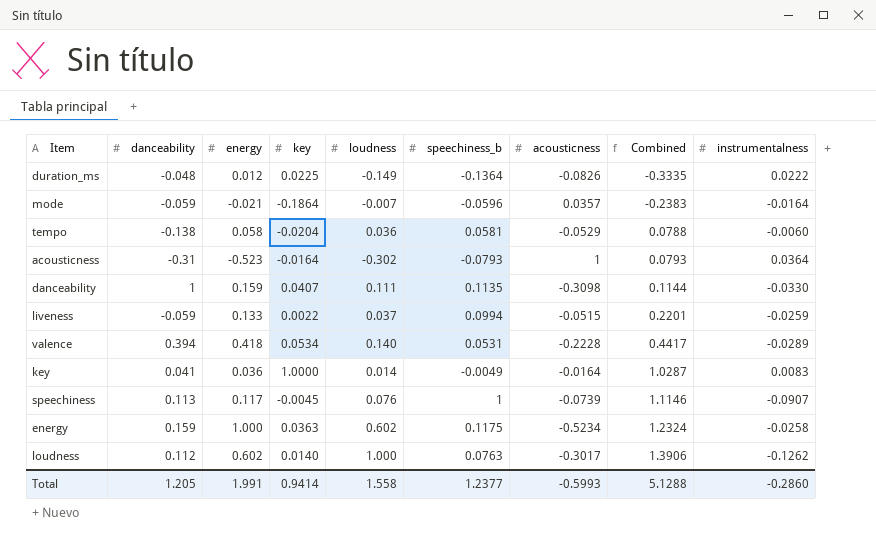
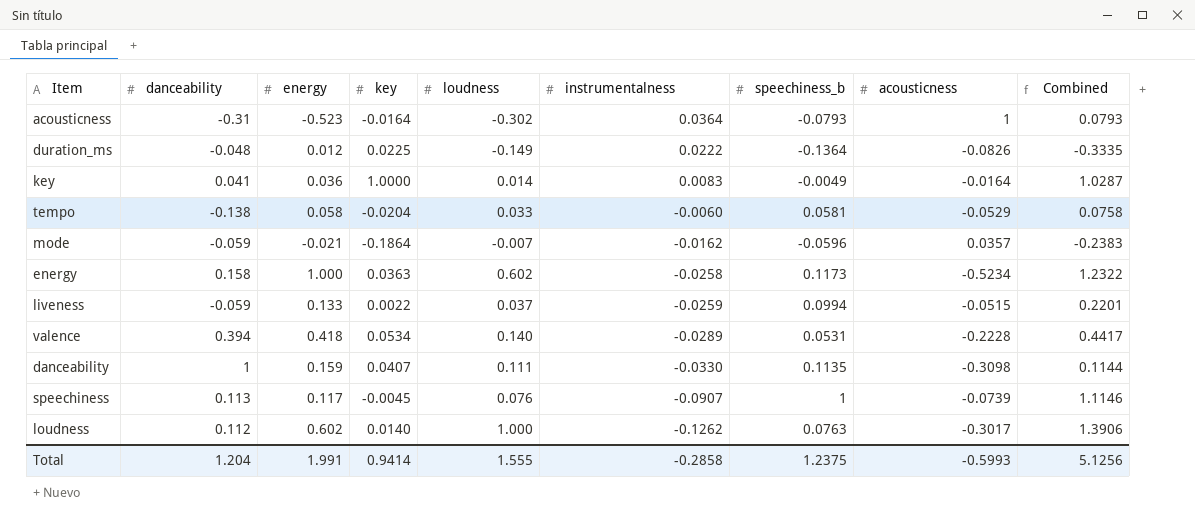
row order: Combined ascending -> instrumentalness descending
column instrumentalness | position: 9 -> 6
tempo | loudness: 0.036 -> 0.033
tempo | Combined: 0.0788 -> 0.0758
mode | instrumentalness: -0.0164 -> -0.0162
energy | danceability: 0.159 -> 0.158
energy | speechiness_b: 0.1175 -> 0.1173
energy | Combined: 1.2324 -> 1.2322
Total | danceability: 1.205 -> 1.204
Total | loudness: 1.558 -> 1.555
Total | instrumentalness: -0.2860 -> -0.2858
Total | speechiness_b: 1.2377 -> 1.2375
Total | Combined: 5.1288 -> 5.1256

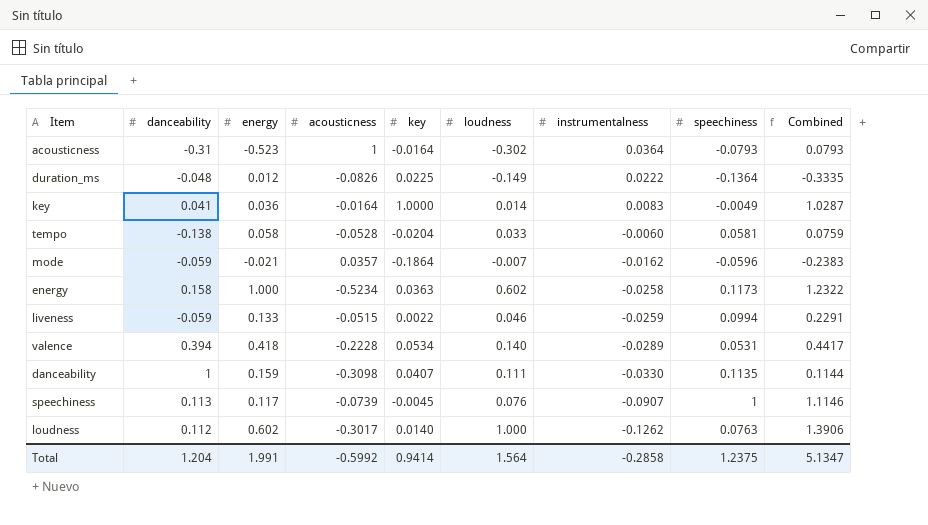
column acousticness | position: 8 -> 4
column name: speechiness_b -> speechiness
tempo | acousticness: -0.0529 -> -0.0528
tempo | Combined: 0.0758 -> 0.0759
liveness | loudness: 0.037 -> 0.046
liveness | Combined: 0.2201 -> 0.2291
Total | acousticness: -0.5993 -> -0.5992
Total | loudness: 1.555 -> 1.564
Total | Combined: 5.1256 -> 5.1347

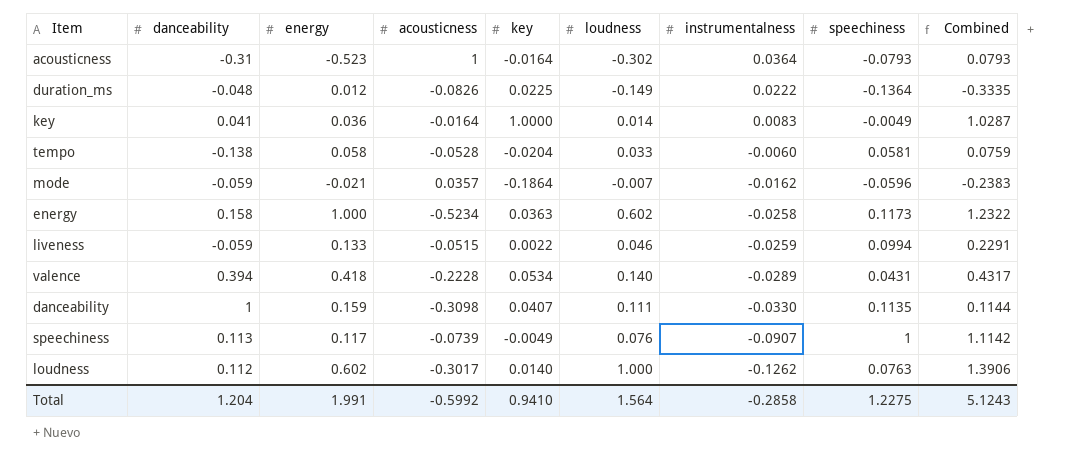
valence | speechiness: 0.0531 -> 0.0431
valence | Combined: 0.4417 -> 0.4317
speechiness | key: -0.0045 -> -0.0049
speechiness | Combined: 1.1146 -> 1.1142
Total | key: 0.9414 -> 0.9410
Total | speechiness: 1.2375 -> 1.2275
Total | Combined: 5.1347 -> 5.1243

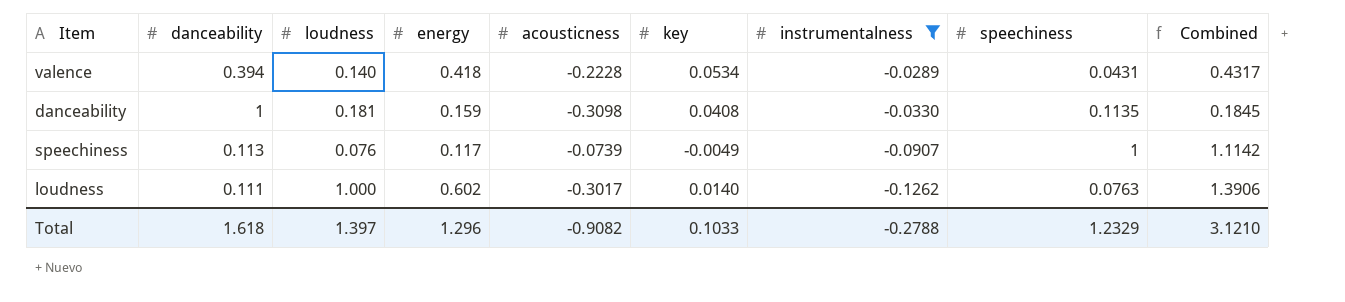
filter: none -> instrumentalness <= -0.0289
column loudness | position: 6 -> 3
danceability | loudness: 0.111 -> 0.181
danceability | key: 0.0407 -> 0.0408
danceability | Combined: 0.1144 -> 0.1845
loudness | danceability: 0.112 -> 0.111
Total | danceability: 1.204 -> 1.618
Total | loudness: 1.564 -> 1.397
Total | energy: 1.991 -> 1.296
Total | acousticness: -0.5992 -> -0.9082
Total | key: 0.9410 -> 0.1033
Total | instrumentalness: -0.2858 -> -0.2788
Total | speechiness: 1.2275 -> 1.2329
Total | Combined: 5.1243 -> 3.1210

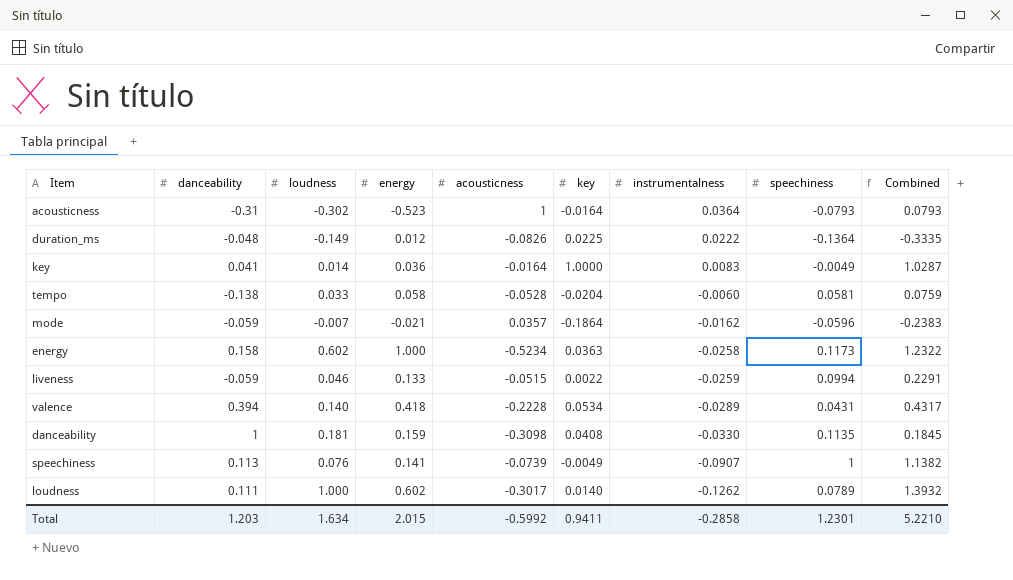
filter: instrumentalness <= -0.0289 -> none
speechiness | energy: 0.117 -> 0.141
speechiness | Combined: 1.1142 -> 1.1382
loudness | speechiness: 0.0763 -> 0.0789
loudness | Combined: 1.3906 -> 1.3932
Total | danceability: 1.618 -> 1.203
Total | loudness: 1.397 -> 1.634
Total | energy: 1.296 -> 2.015
Total | acousticness: -0.9082 -> -0.5992
Total | key: 0.1033 -> 0.9411
Total | instrumentalness: -0.2788 -> -0.2858
Total | speechiness: 1.2329 -> 1.2301
Total | Combined: 3.1210 -> 5.2210

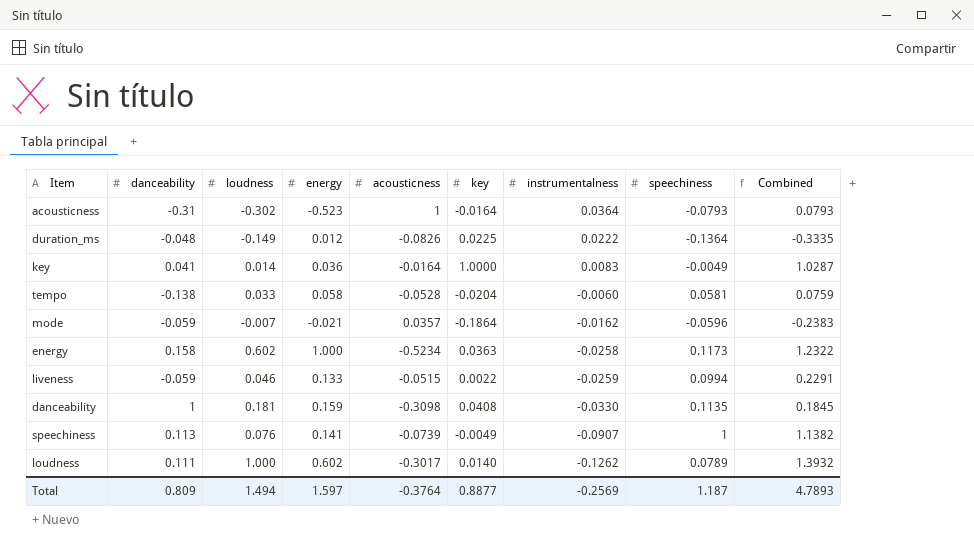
row valence: 0.394 | 0.140 | 0.418 | -0.2228 | 0.0534 | -0.0289 | 0.0431 | 0.4317 -> none
Total | danceability: 1.203 -> 0.809
Total | loudness: 1.634 -> 1.494
Total | energy: 2.015 -> 1.597
Total | acousticness: -0.5992 -> -0.3764
Total | key: 0.9411 -> 0.8877
Total | instrumentalness: -0.2858 -> -0.2569
Total | speechiness: 1.2301 -> 1.187
Total | Combined: 5.2210 -> 4.7893

